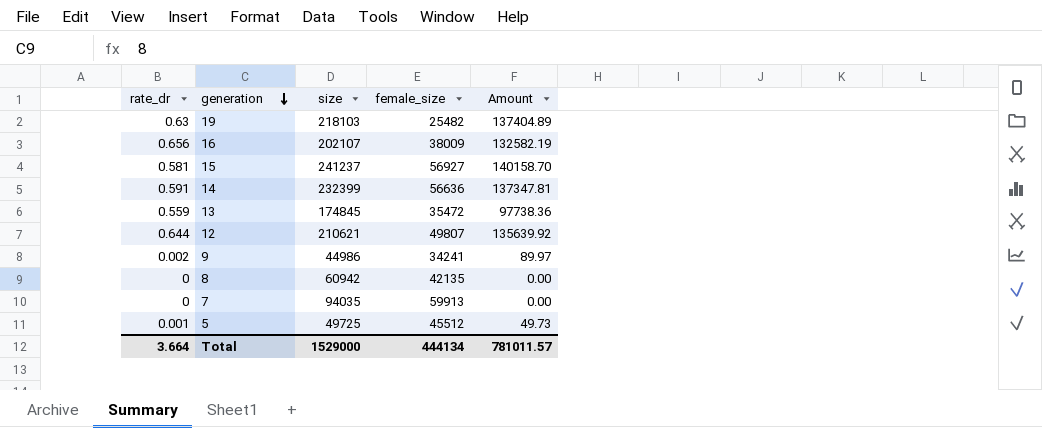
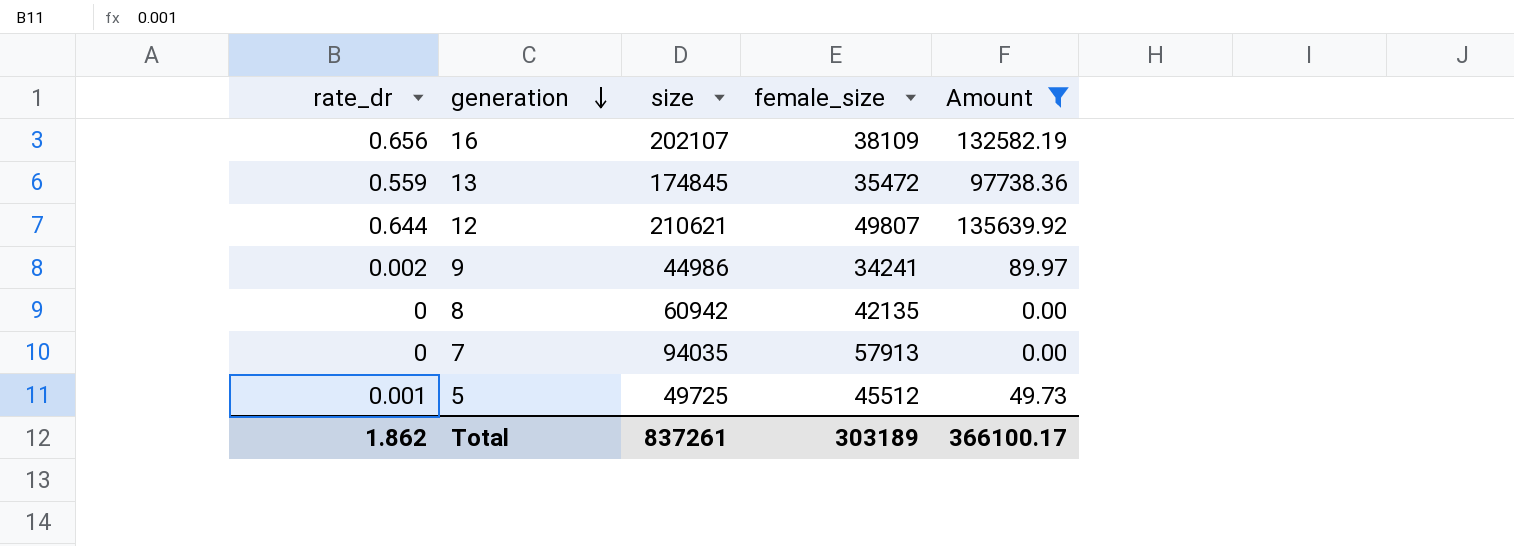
filter: none -> Amount <= 135639.92
16 | female_size: 38009 -> 38109
7 | female_size: 59913 -> 57913
Total | rate_dr: 3.664 -> 1.862
Total | size: 1529000 -> 837261
Total | female_size: 444134 -> 303189
Total | Amount: 781011.57 -> 366100.17

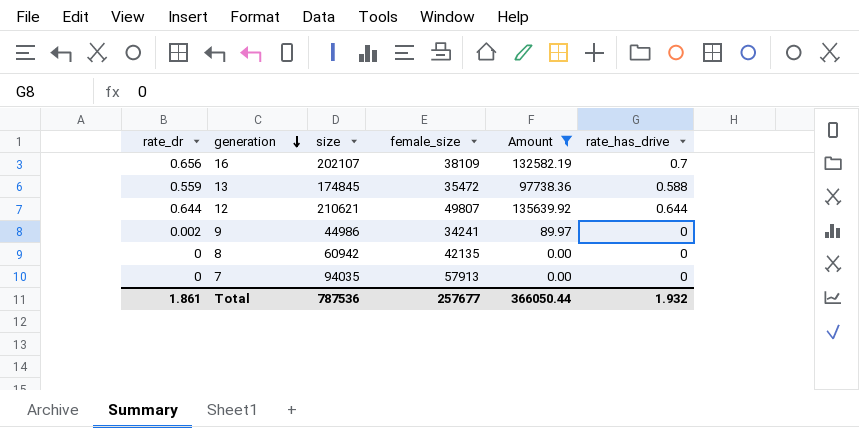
column rate_has_drive | position: none -> 6
row 5: 0.001 | 49725 | 45512 | 49.73 -> none
Total | rate_dr: 1.862 -> 1.861
Total | size: 837261 -> 787536
Total | female_size: 303189 -> 257677
Total | Amount: 366100.17 -> 366050.44

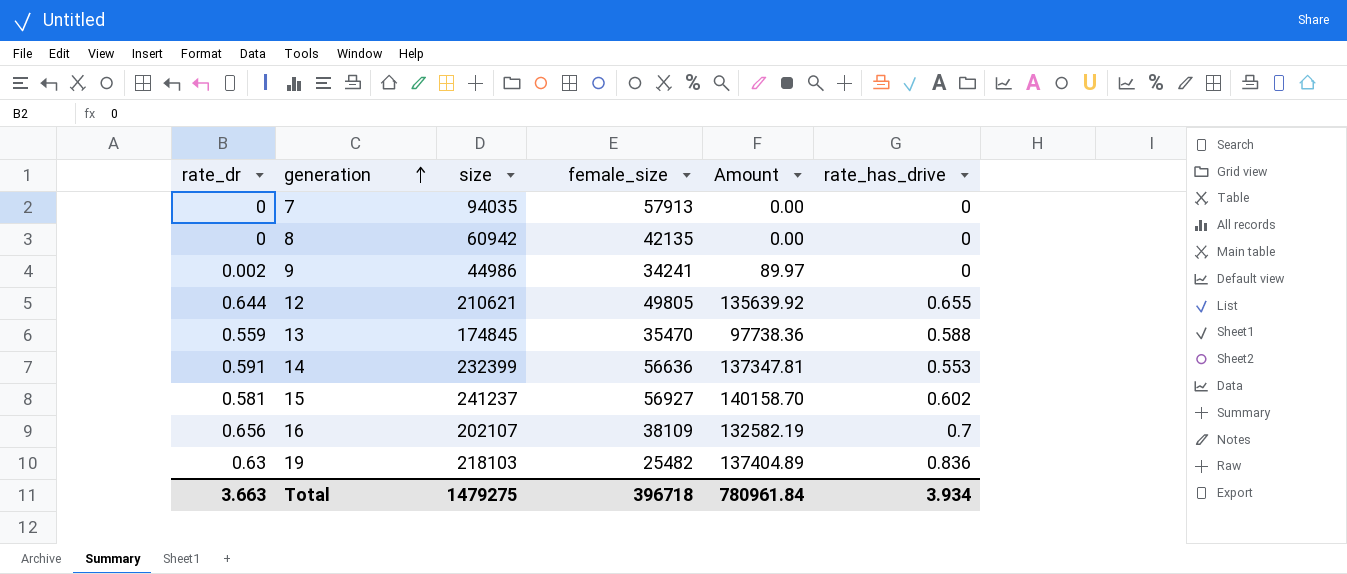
filter: Amount <= 135639.92 -> none
row order: generation descending -> generation ascending
12 | female_size: 49807 -> 49805
12 | rate_has_drive: 0.644 -> 0.655
13 | female_size: 35472 -> 35470
Total | rate_dr: 1.861 -> 3.663
Total | size: 787536 -> 1479275
Total | female_size: 257677 -> 396718
Total | Amount: 366050.44 -> 780961.84
Total | rate_has_drive: 1.932 -> 3.934

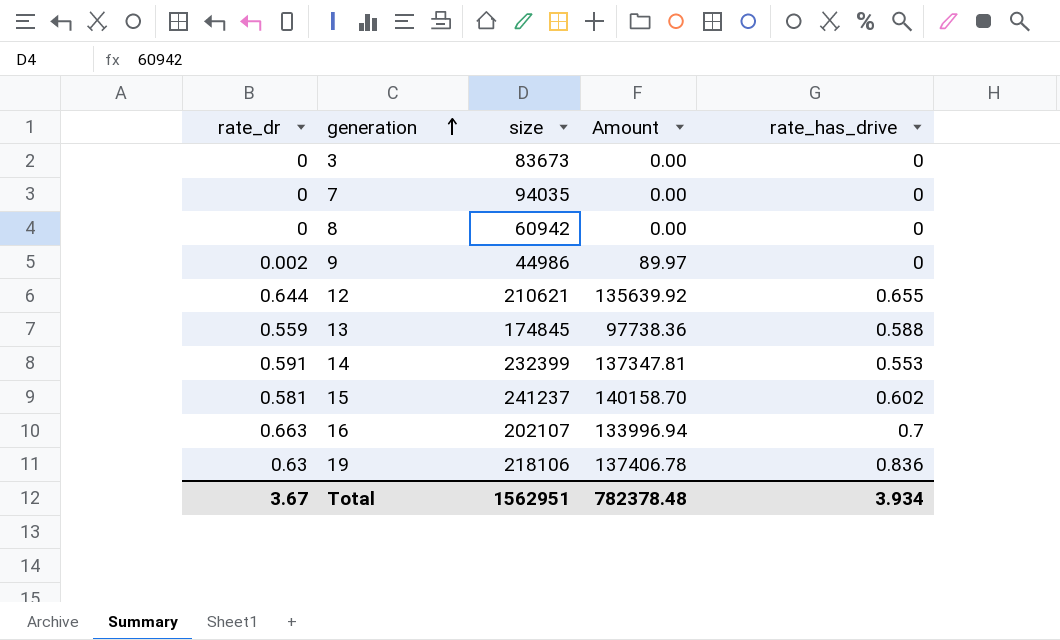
column female_size | position: 4 -> none
row 3: none -> 0 | 83673 | 0.00 | 0
16 | rate_dr: 0.656 -> 0.663
16 | Amount: 132582.19 -> 133996.94
19 | size: 218103 -> 218106
19 | Amount: 137404.89 -> 137406.78
Total | rate_dr: 3.663 -> 3.67
Total | size: 1479275 -> 1562951
Total | Amount: 780961.84 -> 782378.48

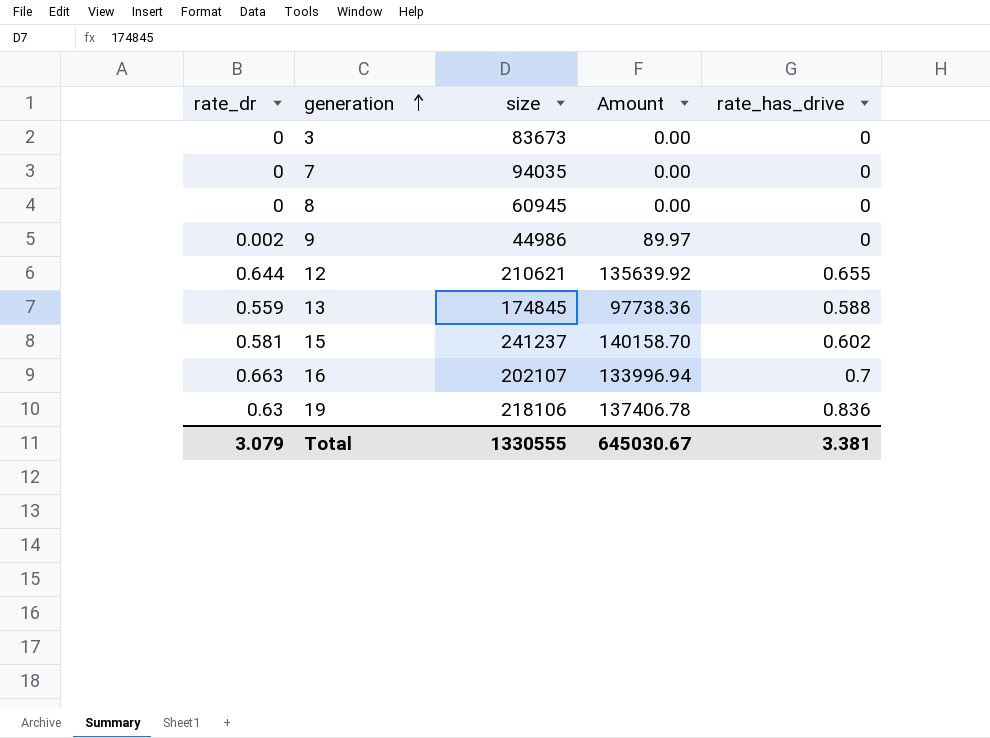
row 14: 0.591 | 232399 | 137347.81 | 0.553 -> none
8 | size: 60942 -> 60945
Total | rate_dr: 3.67 -> 3.079
Total | size: 1562951 -> 1330555
Total | Amount: 782378.48 -> 645030.67
Total | rate_has_drive: 3.934 -> 3.381

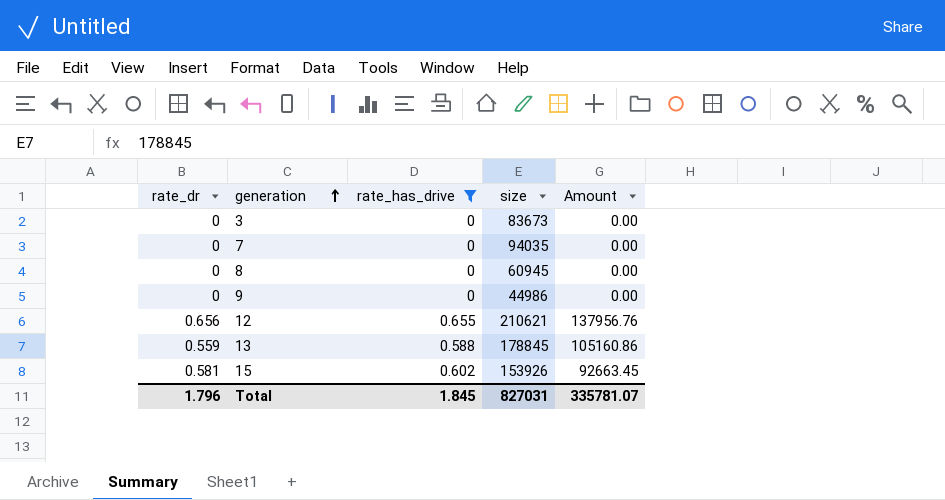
filter: none -> rate_has_drive <= 0.655
column rate_has_drive | position: 5 -> 3
column Amount | formula: [rate_dr] * [size] -> [rate_has_drive] * [size]
9 | rate_dr: 0.002 -> 0
12 | rate_dr: 0.644 -> 0.656
13 | size: 174845 -> 178845
15 | size: 241237 -> 153926
Total | rate_dr: 3.079 -> 1.796
Total | rate_has_drive: 3.381 -> 1.845
Total | size: 1330555 -> 827031
Total | Amount: 645030.67 -> 335781.07

